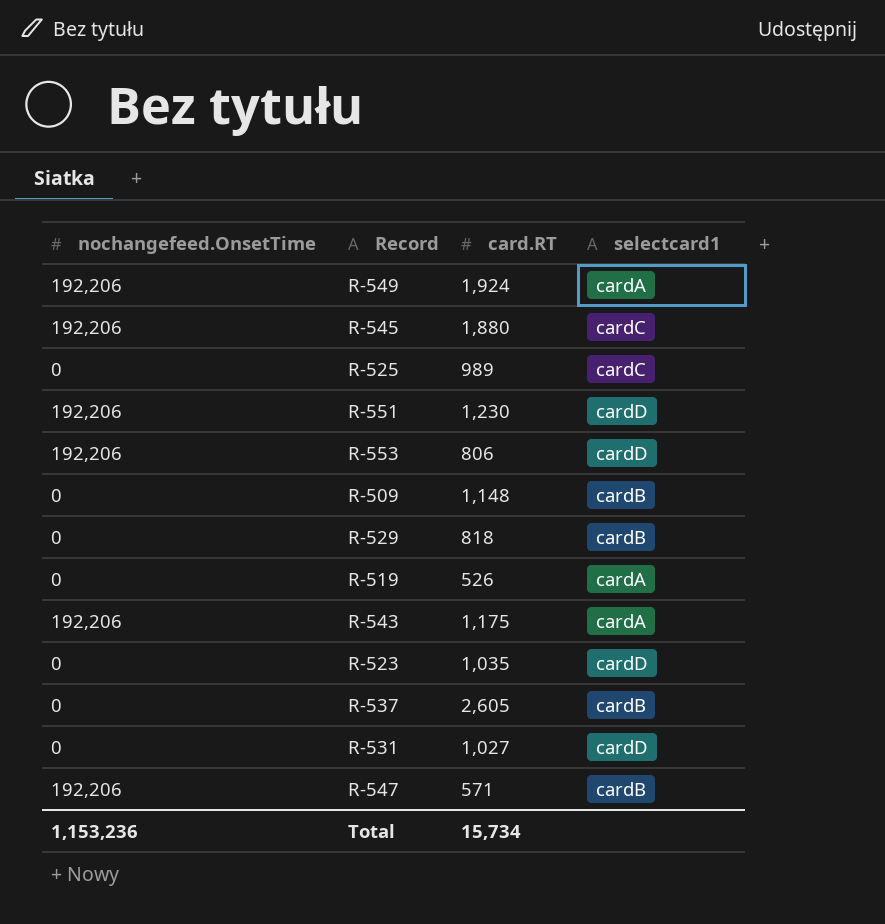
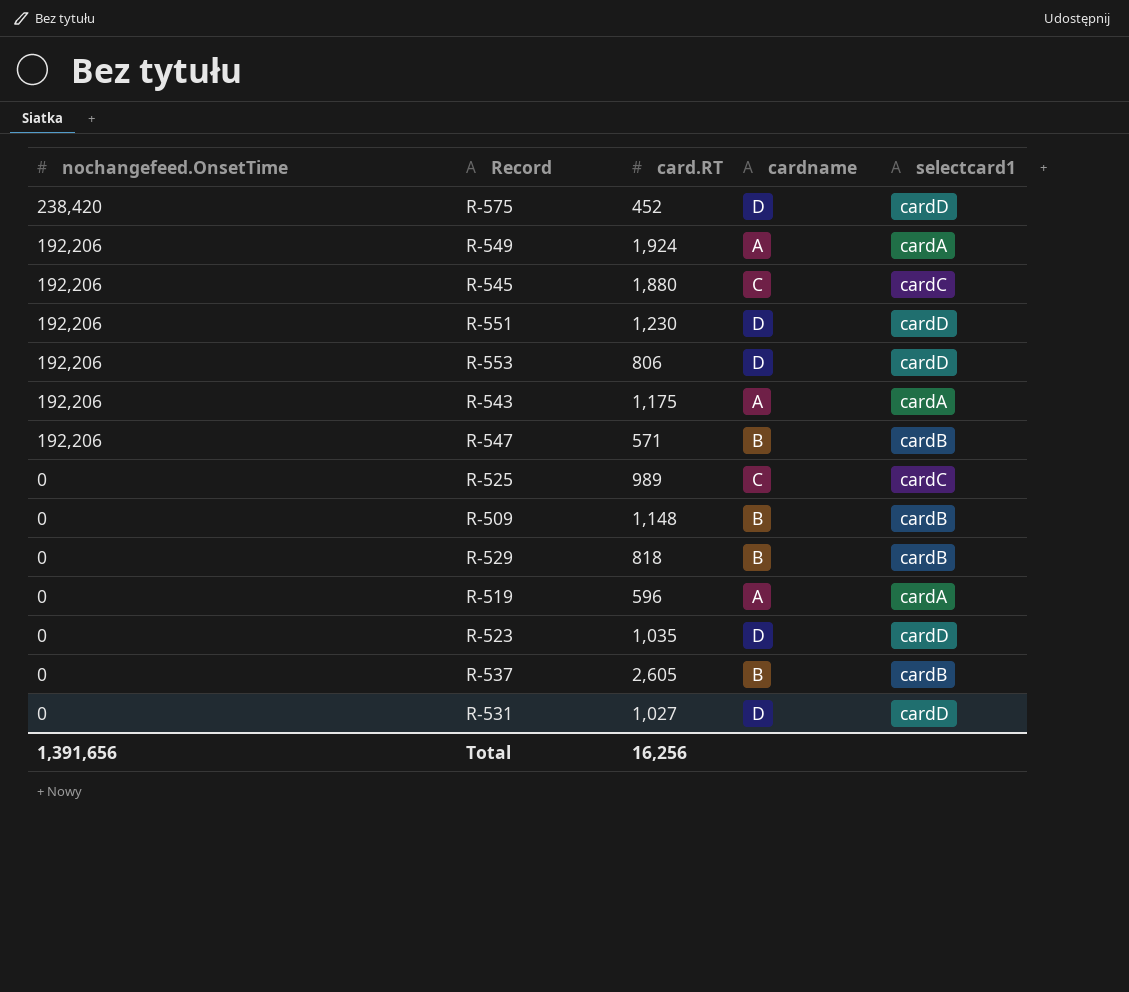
row order: none -> nochangefeed.OnsetTime descending
column cardname | position: none -> 4
row R-575: none -> 238,420 | 452 | D | cardD
R-519 | card.RT: 526 -> 596
Total | nochangefeed.OnsetTime: 1,153,236 -> 1,391,656
Total | card.RT: 15,734 -> 16,256

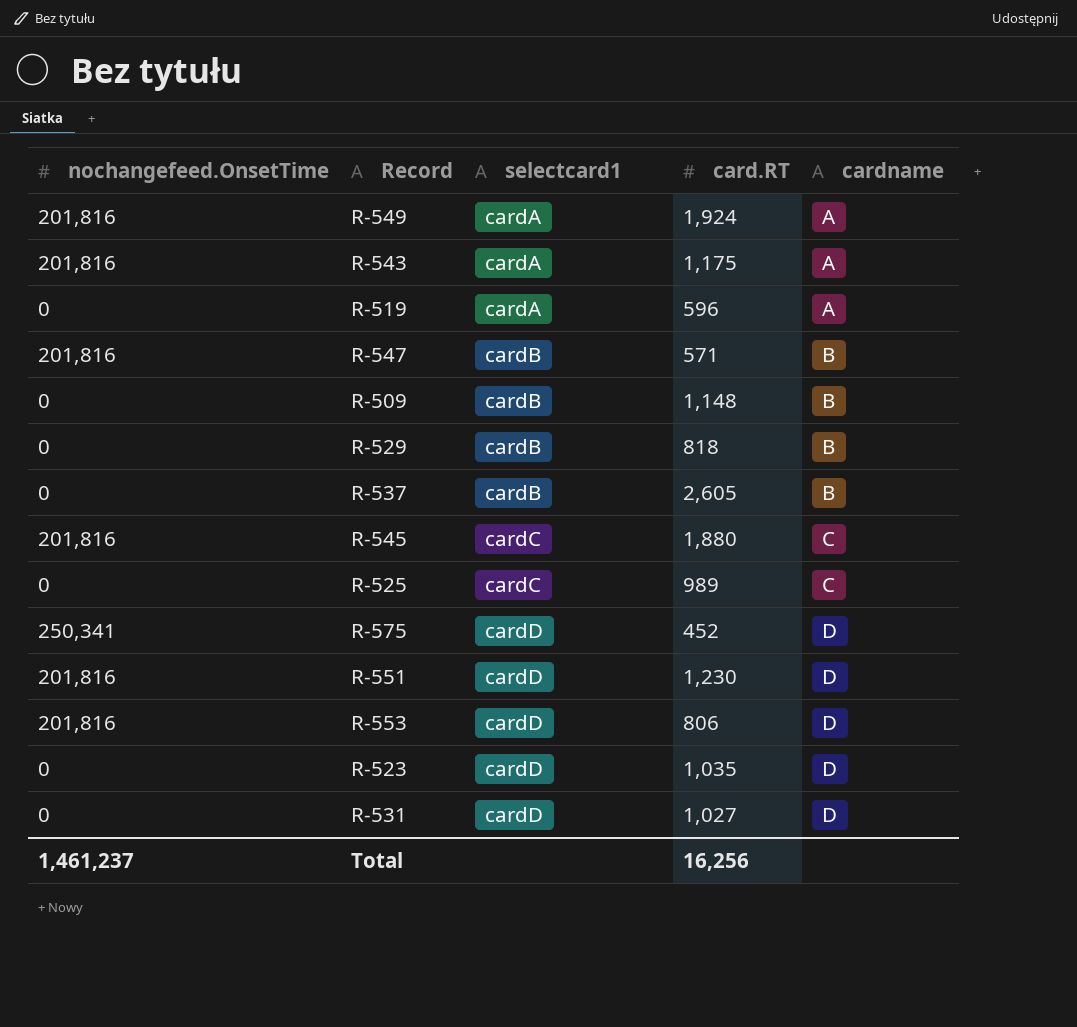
row order: nochangefeed.OnsetTime descending -> selectcard1 ascending
column selectcard1 | position: 5 -> 3
R-549 | nochangefeed.OnsetTime: 192,206 -> 201,816
R-543 | nochangefeed.OnsetTime: 192,206 -> 201,816
R-547 | nochangefeed.OnsetTime: 192,206 -> 201,816
R-545 | nochangefeed.OnsetTime: 192,206 -> 201,816
R-575 | nochangefeed.OnsetTime: 238,420 -> 250,341
R-551 | nochangefeed.OnsetTime: 192,206 -> 201,816
R-553 | nochangefeed.OnsetTime: 192,206 -> 201,816
Total | nochangefeed.OnsetTime: 1,391,656 -> 1,461,237

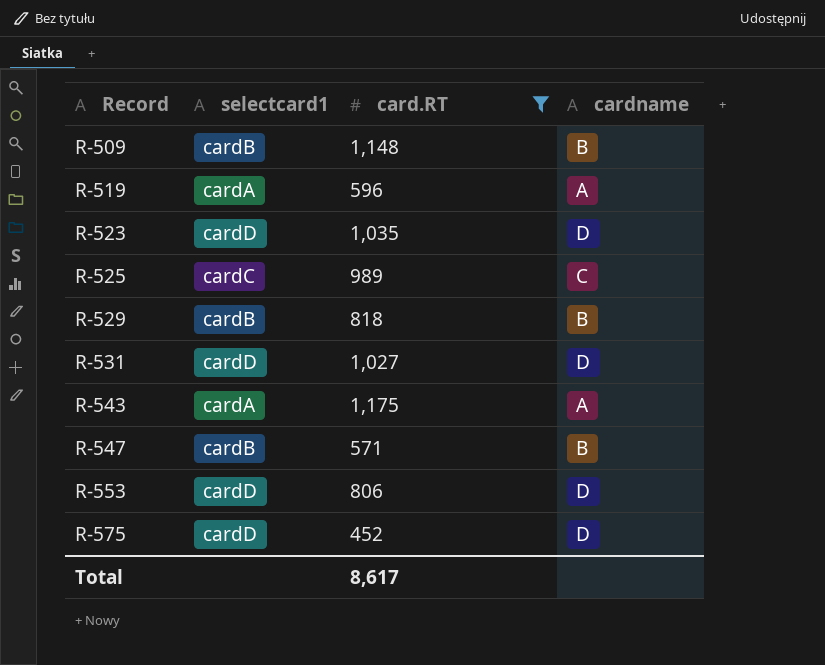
filter: none -> card.RT <= 1,175
row order: selectcard1 ascending -> Record ascending
column nochangefeed.OnsetTime | position: 1 -> none
Total | card.RT: 16,256 -> 8,617

